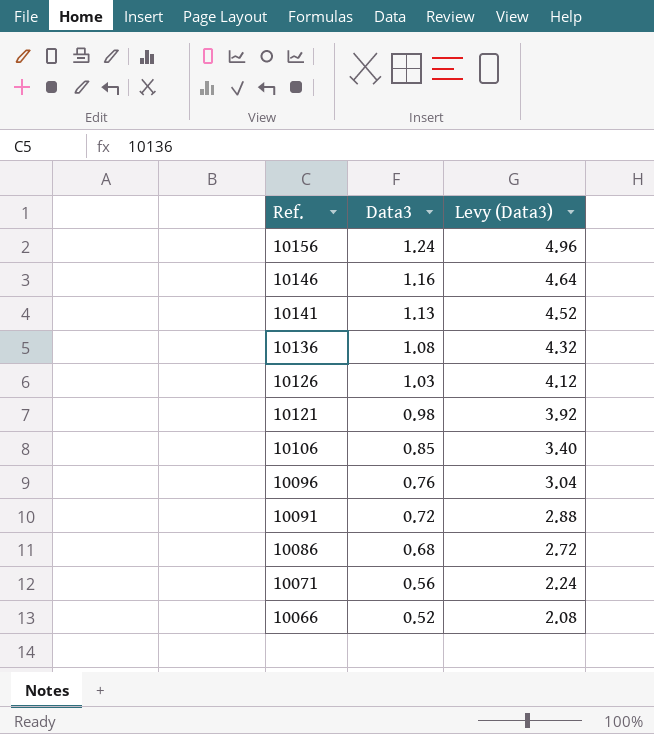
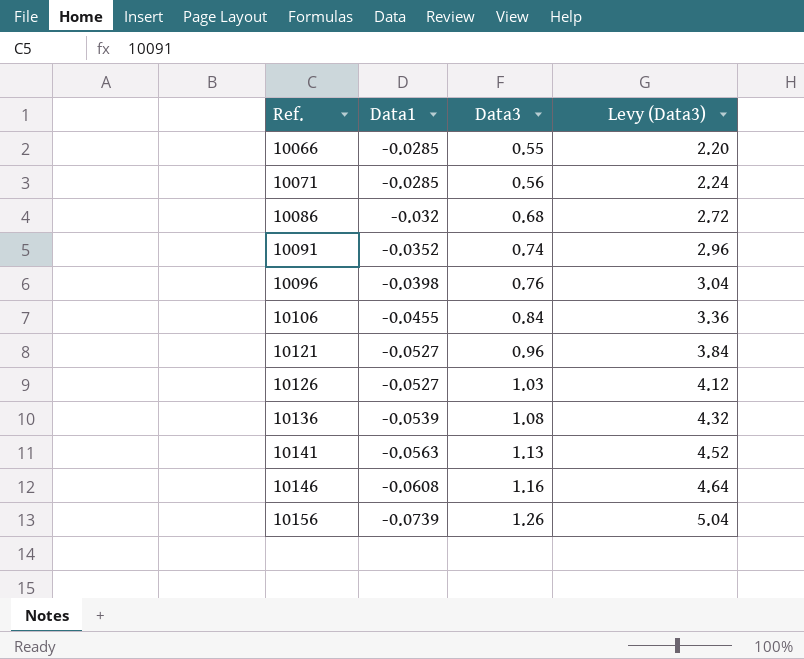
row order: Ref. descending -> Ref. ascending
column Data1 | position: none -> 2
10066 | Data3: 0.52 -> 0.55
10066 | Levy (Data3): 2.08 -> 2.20
10091 | Data3: 0.72 -> 0.74
10091 | Levy (Data3): 2.88 -> 2.96
10106 | Data3: 0.85 -> 0.84
10106 | Levy (Data3): 3.40 -> 3.36
10121 | Data3: 0.98 -> 0.96
10121 | Levy (Data3): 3.92 -> 3.84
10156 | Data3: 1.24 -> 1.26
10156 | Levy (Data3): 4.96 -> 5.04

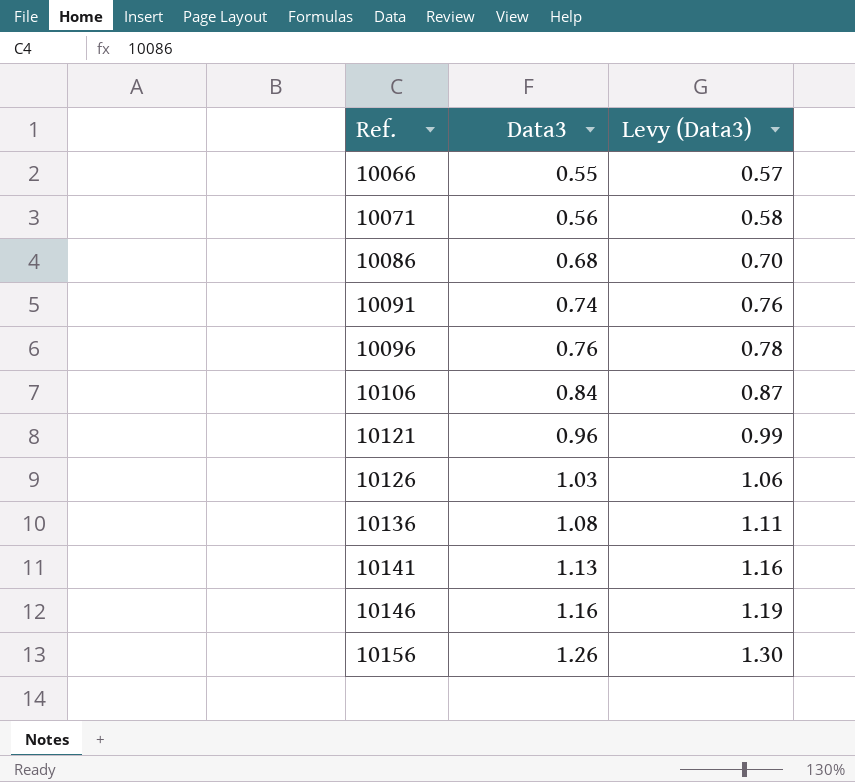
column Data1 | position: 2 -> none
column Levy (Data3) | formula: [Data3] * 4 -> [Data3] * 1.03

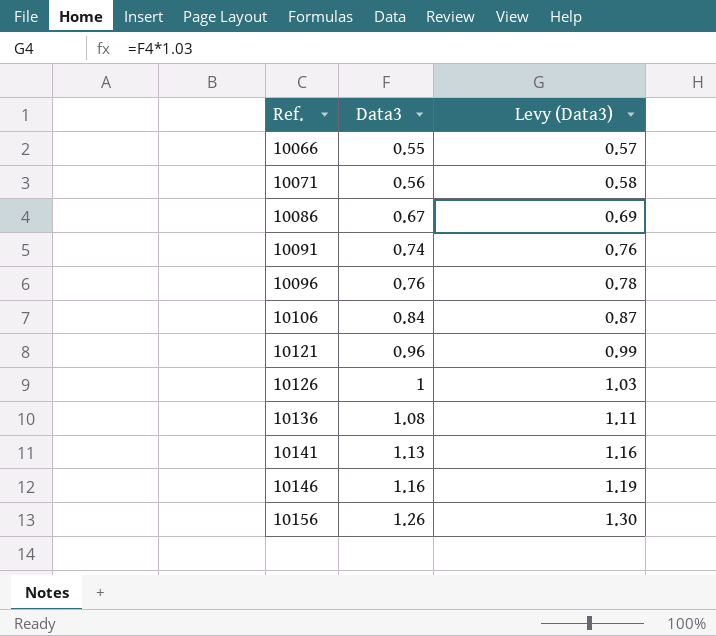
10086 | Data3: 0.68 -> 0.67
10086 | Levy (Data3): 0.70 -> 0.69
10126 | Data3: 1.03 -> 1
10126 | Levy (Data3): 1.06 -> 1.03

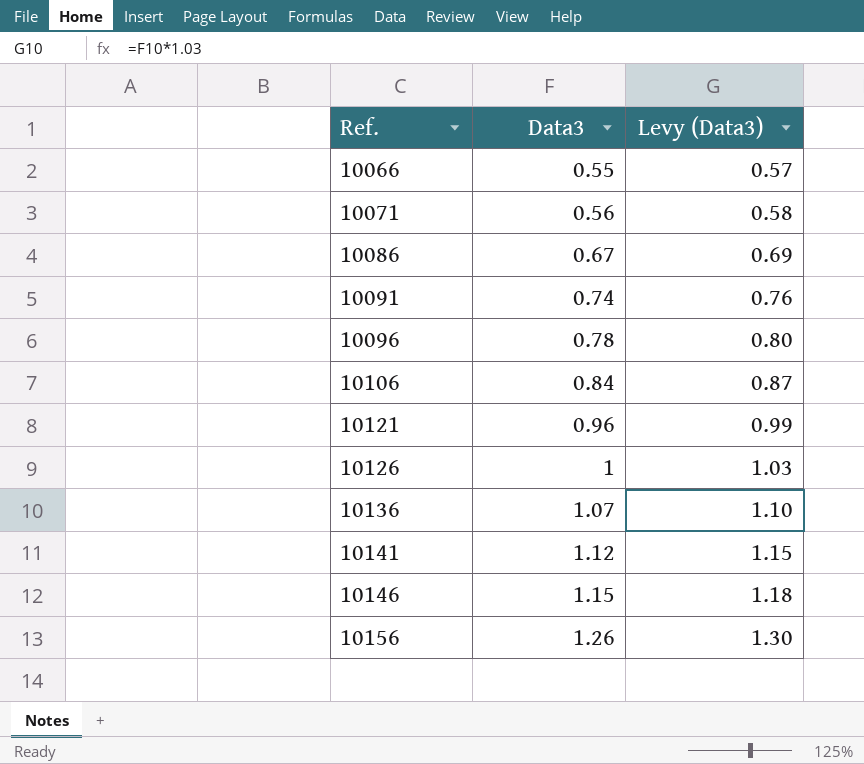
10096 | Data3: 0.76 -> 0.78
10096 | Levy (Data3): 0.78 -> 0.80
10136 | Data3: 1.08 -> 1.07
10136 | Levy (Data3): 1.11 -> 1.10
10141 | Data3: 1.13 -> 1.12
10141 | Levy (Data3): 1.16 -> 1.15
10146 | Data3: 1.16 -> 1.15
10146 | Levy (Data3): 1.19 -> 1.18

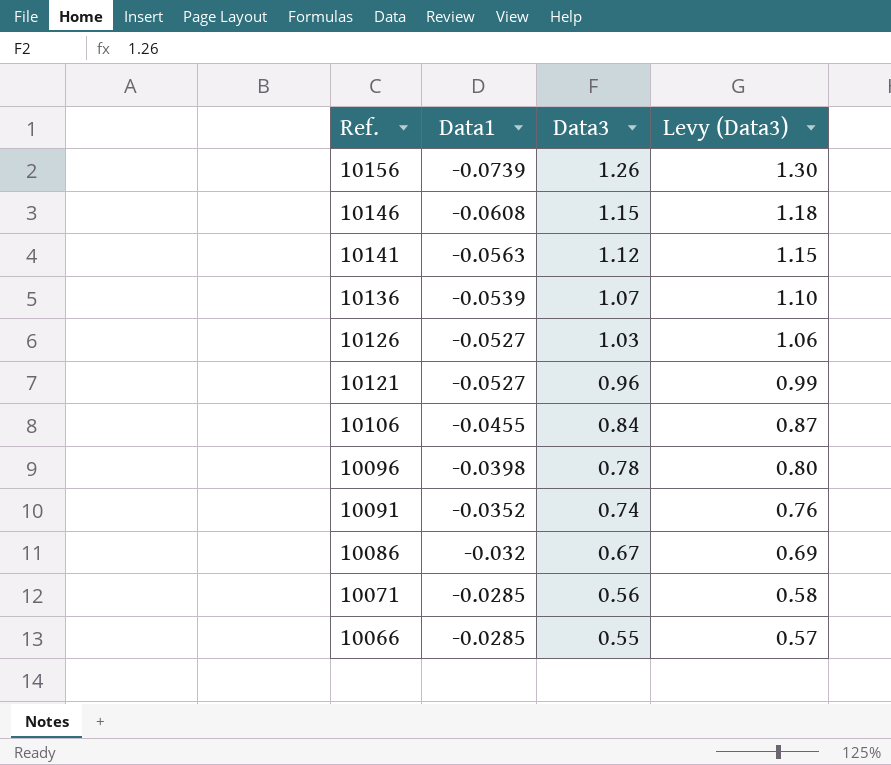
row order: Ref. ascending -> Ref. descending
column Data1 | position: none -> 2
10126 | Data3: 1 -> 1.03
10126 | Levy (Data3): 1.03 -> 1.06

